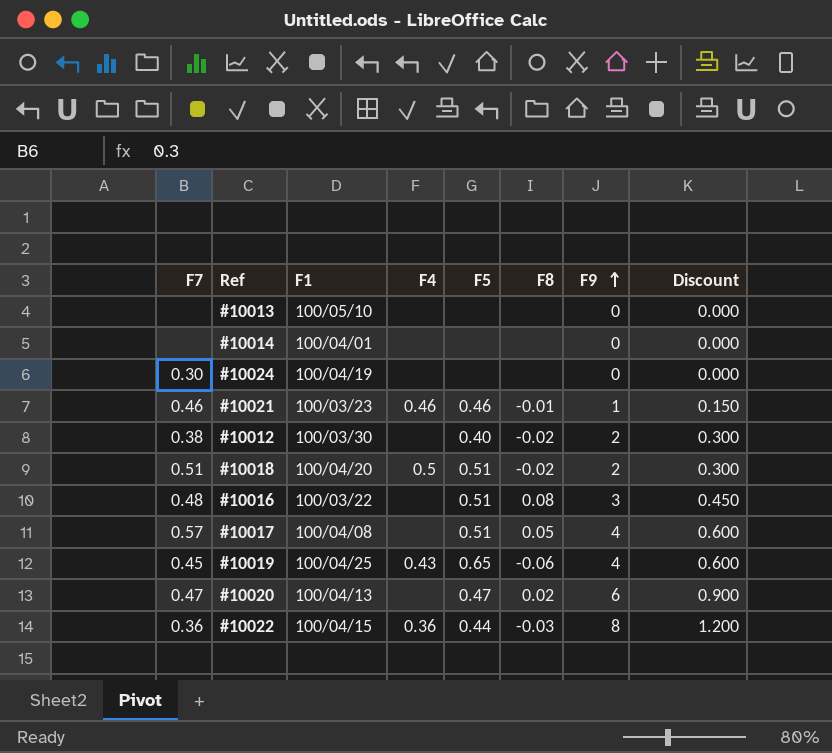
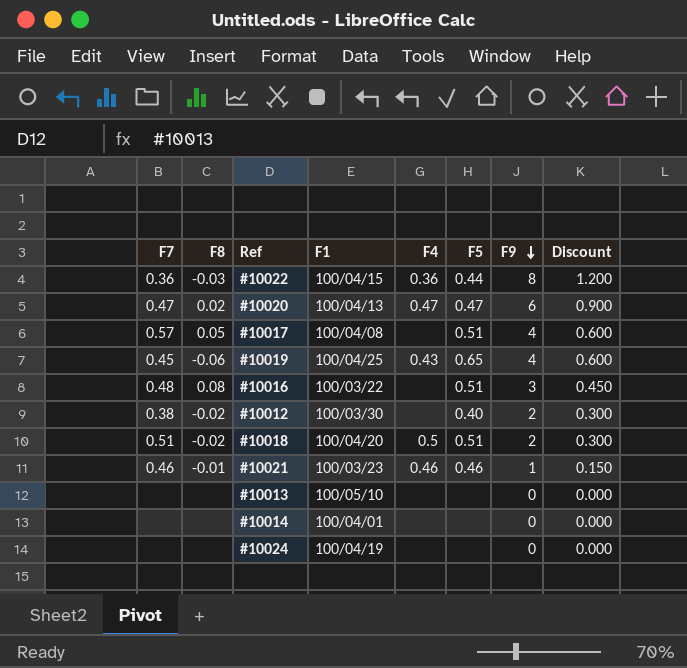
row order: F9 ascending -> F9 descending
column F8 | position: 6 -> 2
#10020 | F4: none -> 0.47
#10024 | F7: 0.30 -> none

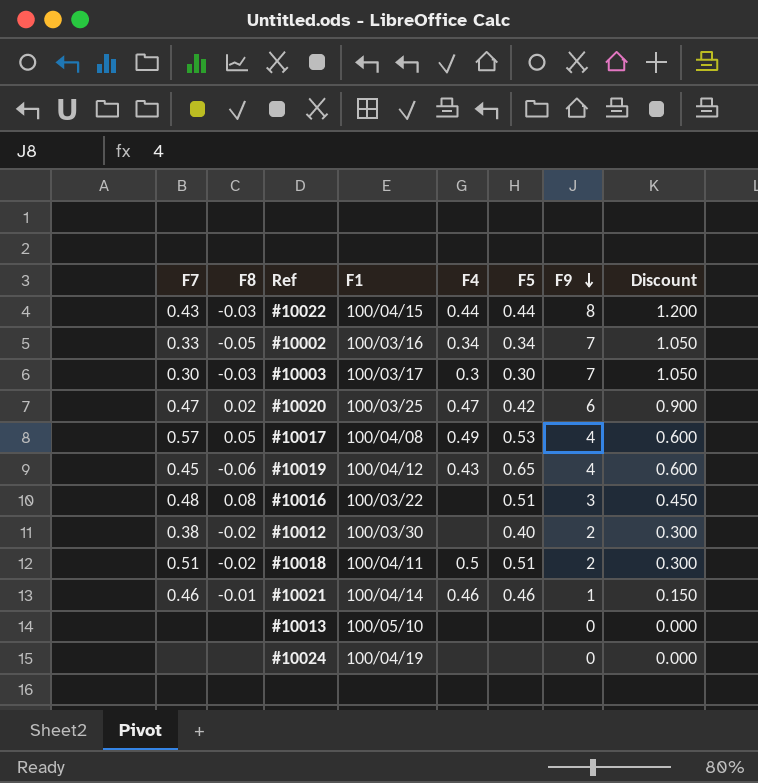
row #10014: none | none | 100/04/01 | none | none | 0 | 0.000 -> none
#10022 | F7: 0.36 -> 0.43
#10022 | F4: 0.36 -> 0.44
row #10002: none -> 0.33 | -0.05 | 100/03/16 | 0.34 | 0.34 | 7 | 1.050
row #10003: none -> 0.30 | -0.03 | 100/03/17 | 0.3 | 0.30 | 7 | 1.050
#10020 | F1: 100/04/13 -> 100/03/25
#10020 | F5: 0.47 -> 0.42
#10017 | F4: none -> 0.49
#10017 | F5: 0.51 -> 0.53
#10019 | F1: 100/04/25 -> 100/04/12
#10018 | F1: 100/04/20 -> 100/04/11
#10021 | F1: 100/03/23 -> 100/04/14

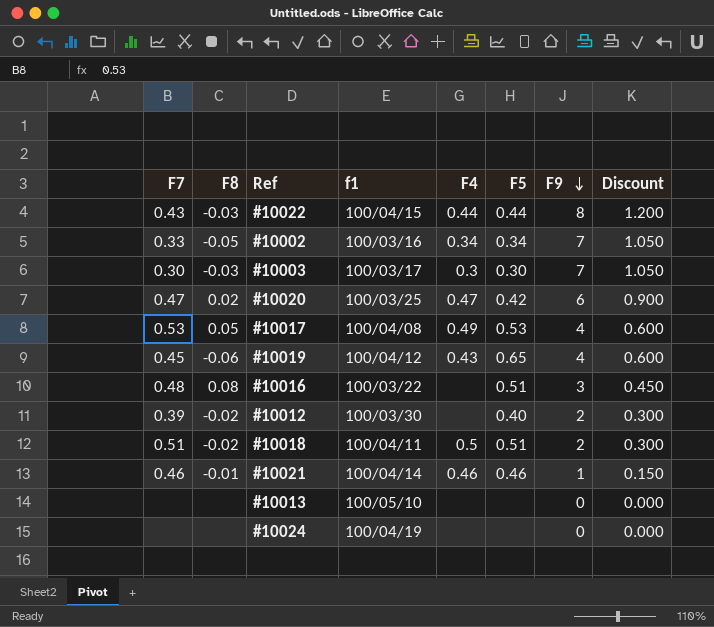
column name: F1 -> f1
#10017 | F7: 0.57 -> 0.53
#10012 | F7: 0.38 -> 0.39

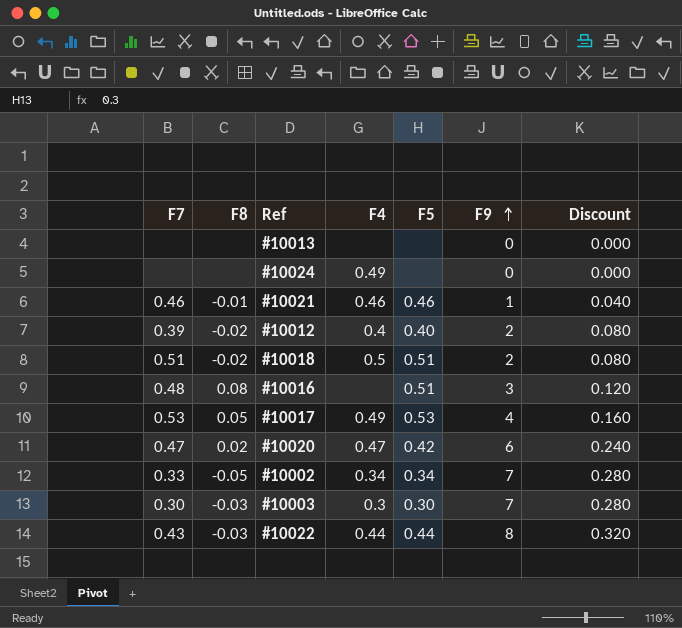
row order: F9 descending -> F9 ascending
column f1 | position: 4 -> none
column Discount | formula: [F9] * 0.15 -> [F9] * 0.04
row #10019: 0.45 | -0.06 | 100/04/12 | 0.43 | 0.65 | 4 | 0.600 -> none
#10024 | F4: none -> 0.49
#10012 | F4: none -> 0.4

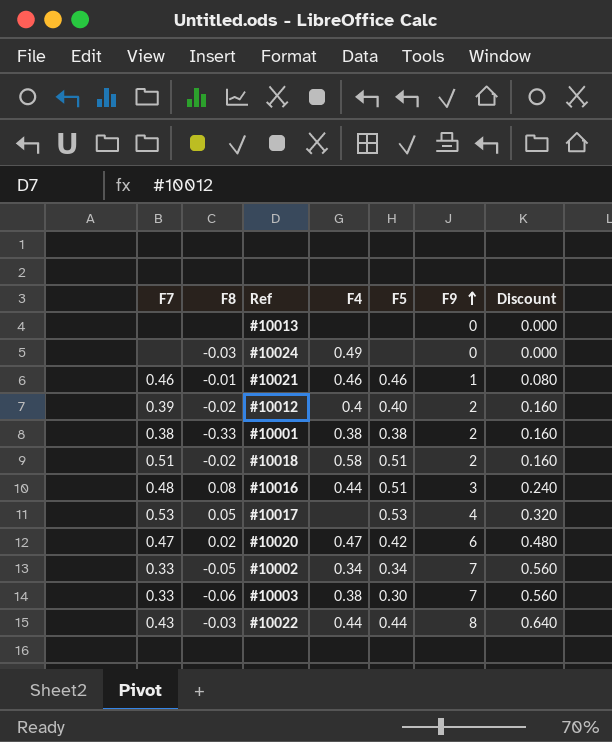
column Discount | formula: [F9] * 0.04 -> [F9] * 0.08
#10024 | F8: none -> -0.03
row #10001: none -> 0.38 | -0.33 | 0.38 | 0.38 | 2 | 0.160
#10018 | F4: 0.5 -> 0.58
#10016 | F4: none -> 0.44
#10017 | F4: 0.49 -> none
#10003 | F7: 0.30 -> 0.33
#10003 | F8: -0.03 -> -0.06
#10003 | F4: 0.3 -> 0.38

